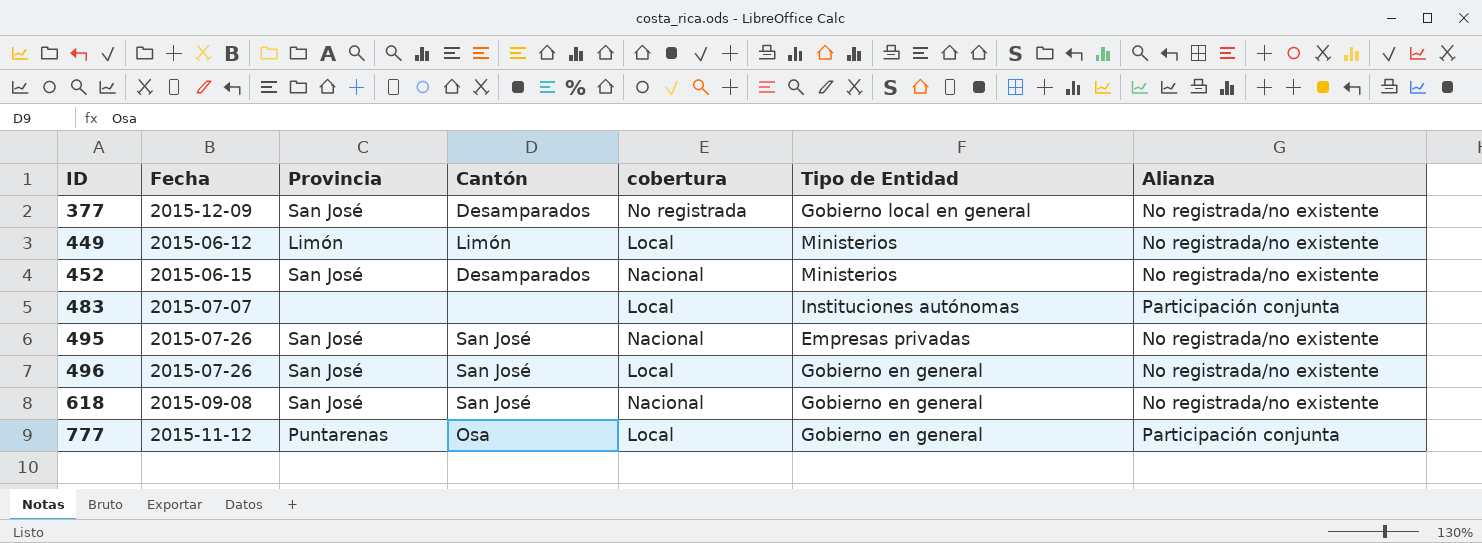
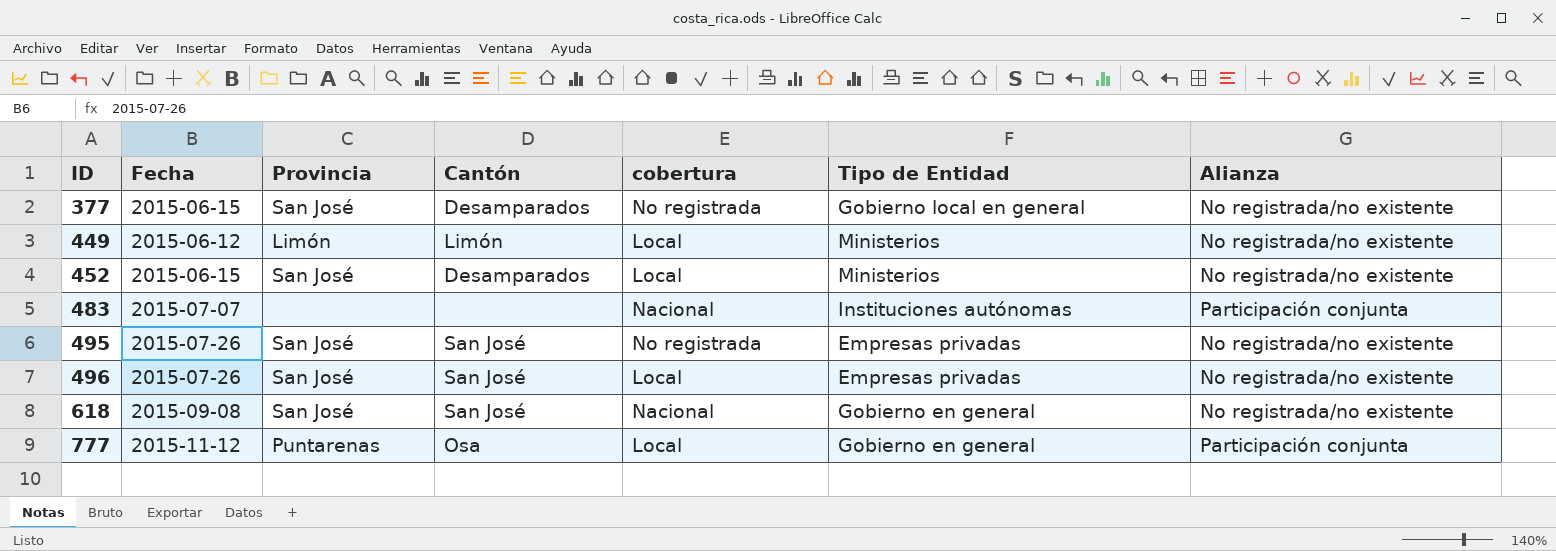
377 | Fecha: 2015-12-09 -> 2015-06-15
452 | cobertura: Nacional -> Local
483 | cobertura: Local -> Nacional
495 | cobertura: Nacional -> No registrada
496 | Tipo de Entidad: Gobierno en general -> Empresas privadas

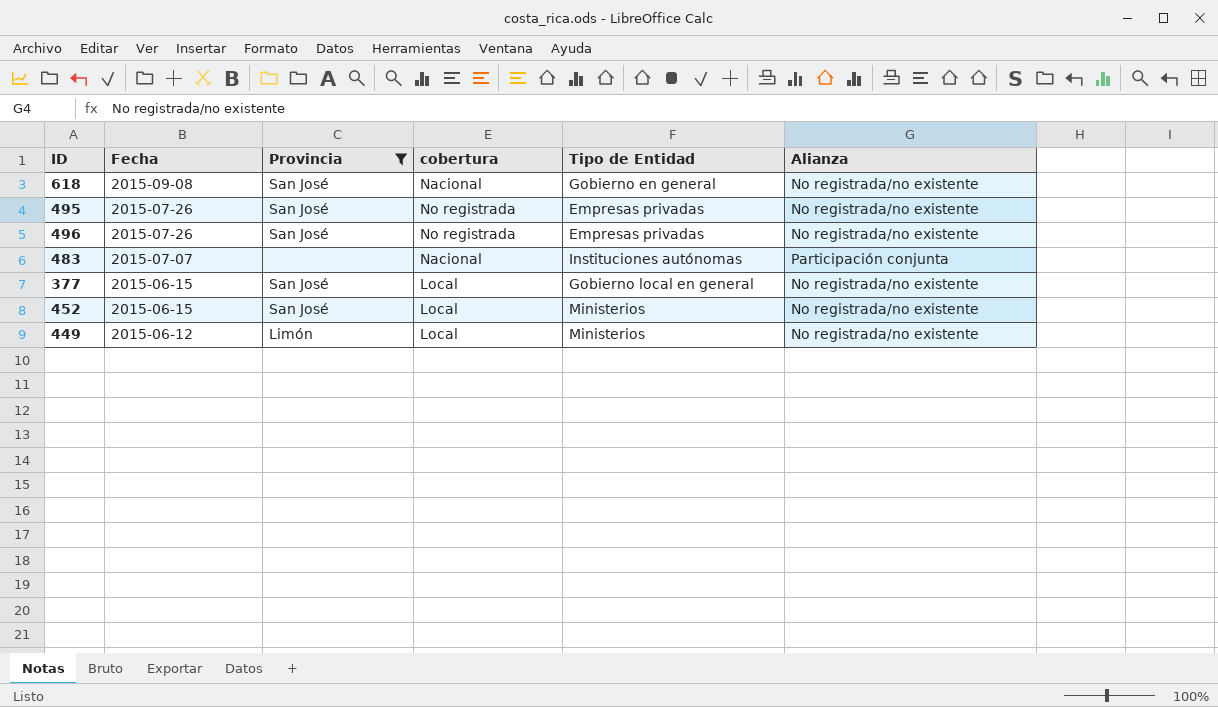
filter: none -> Provincia != Puntarenas
row order: ID ascending -> Fecha descending
column Cantón | position: 4 -> none
496 | cobertura: Local -> No registrada
377 | cobertura: No registrada -> Local

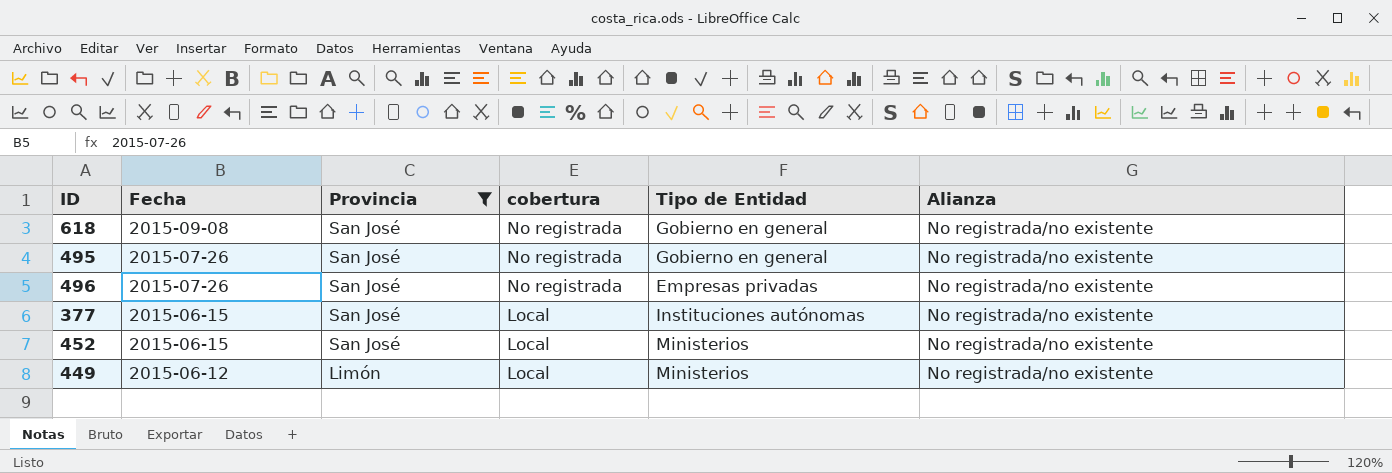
row 483: 2015-07-07 | none | Nacional | Instituciones autónomas | Participación conjunta -> none
618 | cobertura: Nacional -> No registrada
495 | Tipo de Entidad: Empresas privadas -> Gobierno en general
377 | Tipo de Entidad: Gobierno local en general -> Instituciones autónomas

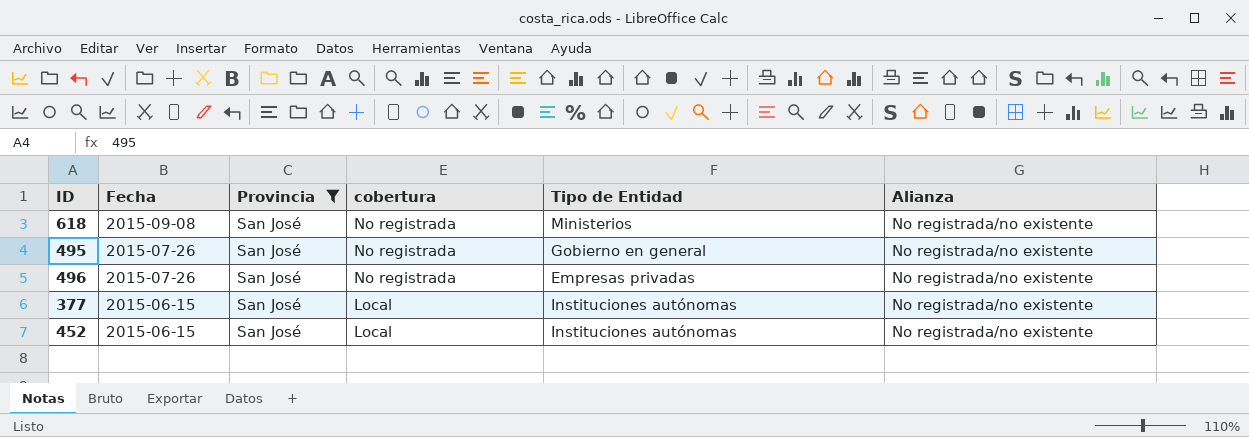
row 449: 2015-06-12 | Limón | Local | Ministerios | No registrada/no existente -> none
618 | Tipo de Entidad: Gobierno en general -> Ministerios
452 | Tipo de Entidad: Ministerios -> Instituciones autónomas

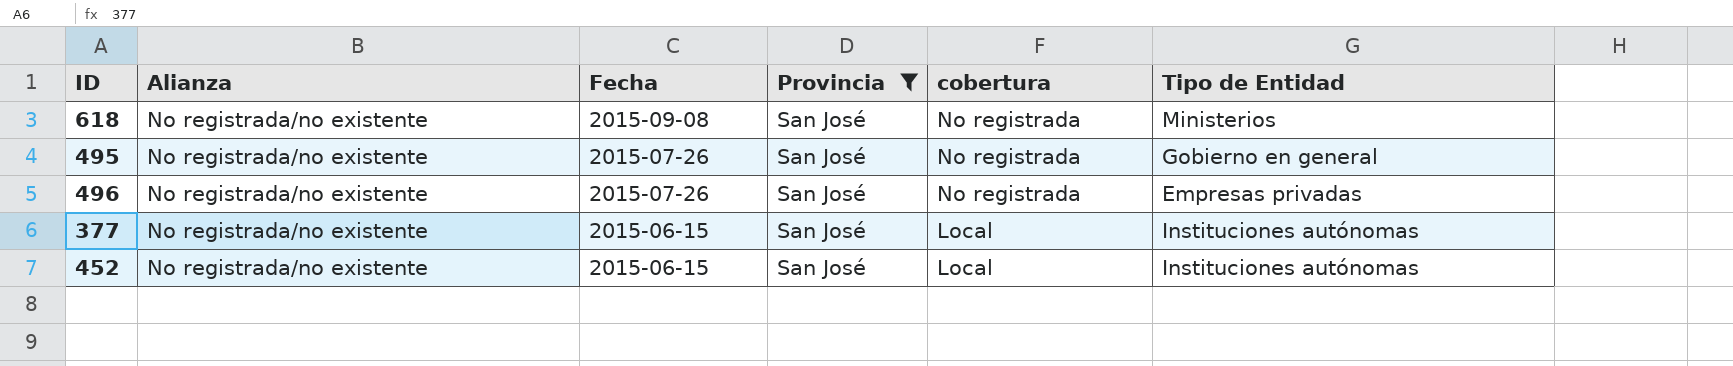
column Alianza | position: 6 -> 2

